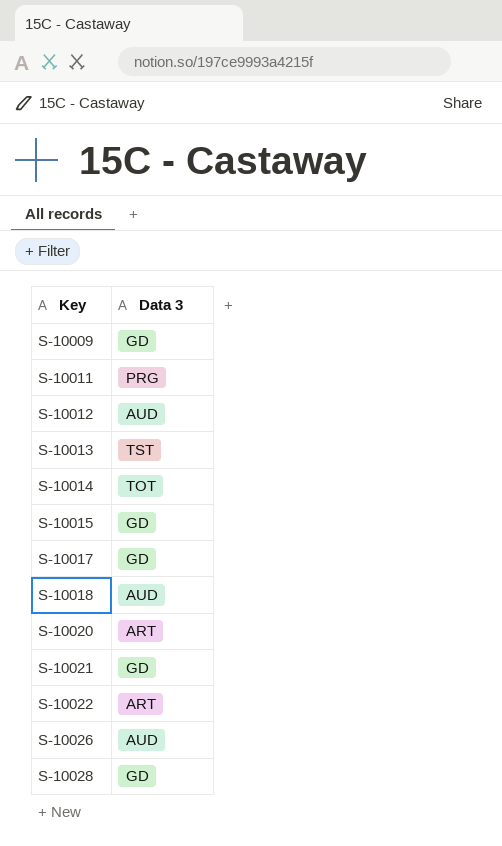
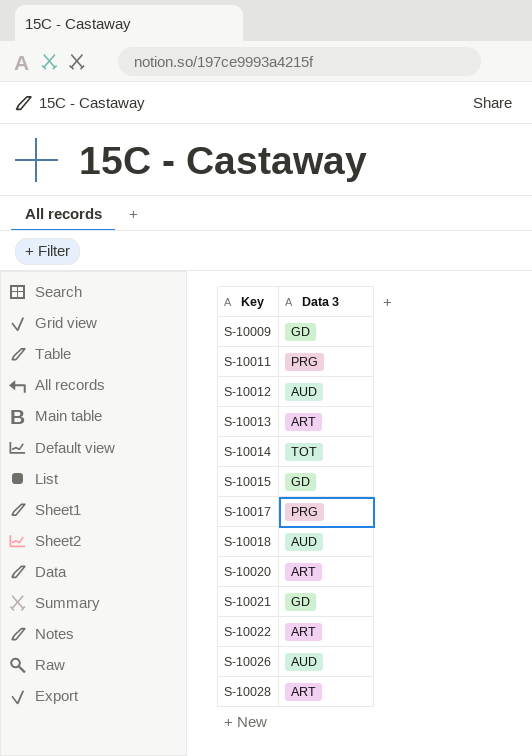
S-10013 | Data 3: TST -> ART
S-10017 | Data 3: GD -> PRG
S-10028 | Data 3: GD -> ART

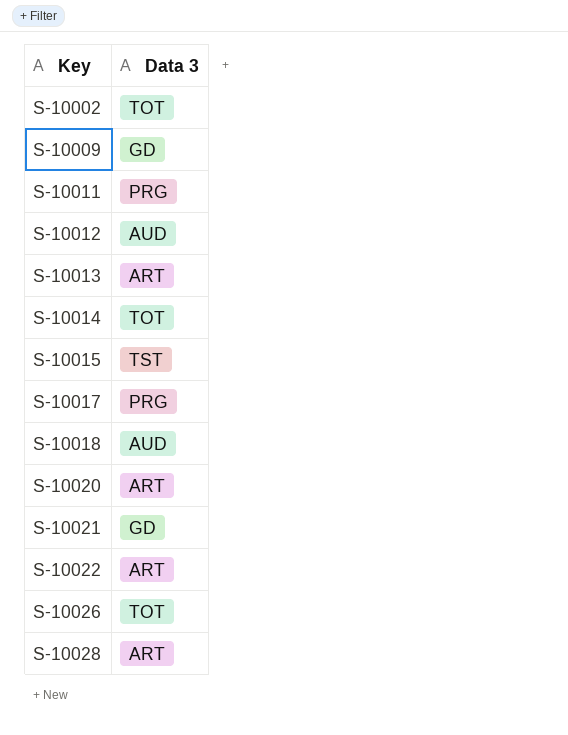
row S-10002: none -> TOT
S-10015 | Data 3: GD -> TST
S-10026 | Data 3: AUD -> TOT

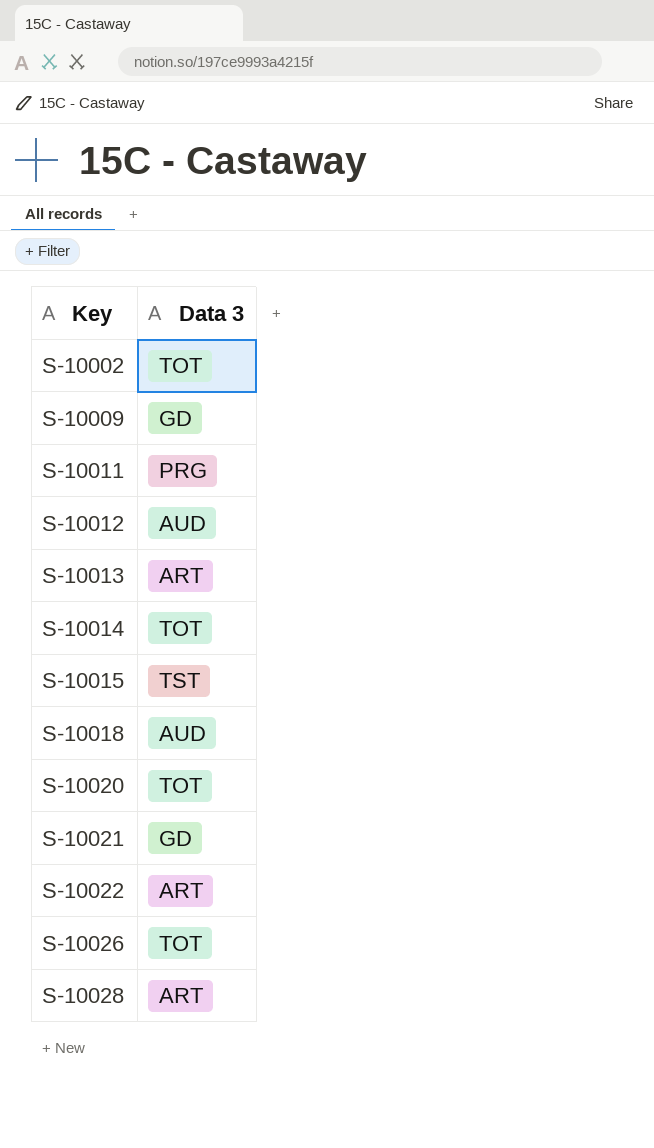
row S-10017: PRG -> none
S-10020 | Data 3: ART -> TOT

